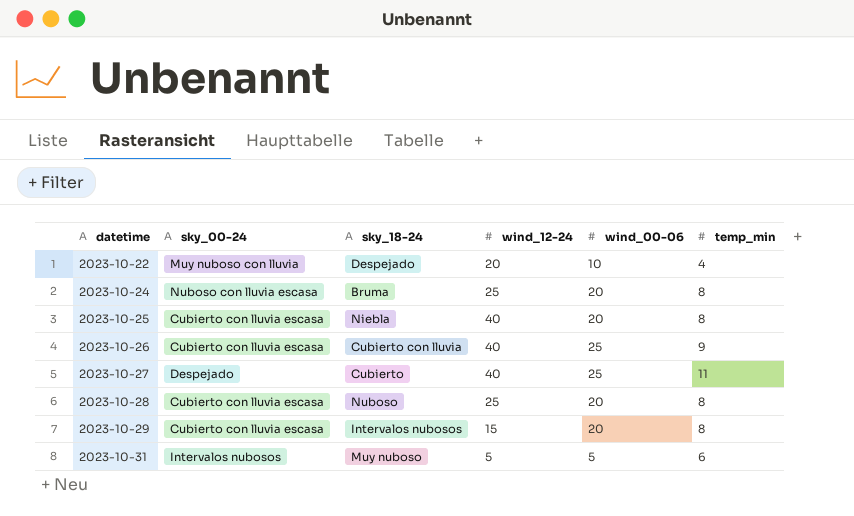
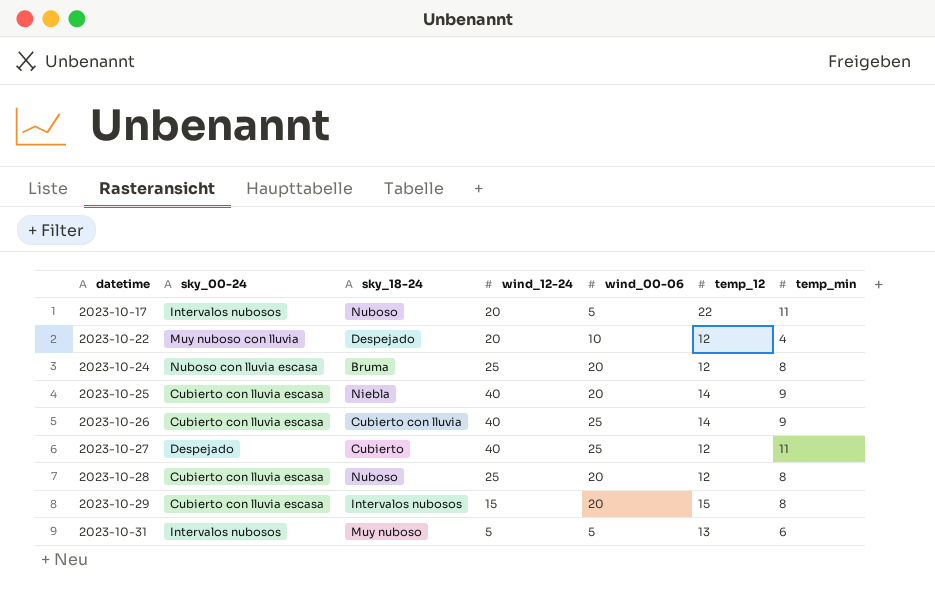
column temp_12 | position: none -> 6
row 2023-10-17: none -> Intervalos nubosos | Nuboso | 20 | 5 | 22 | 11
2023-10-25 | temp_min: 8 -> 9

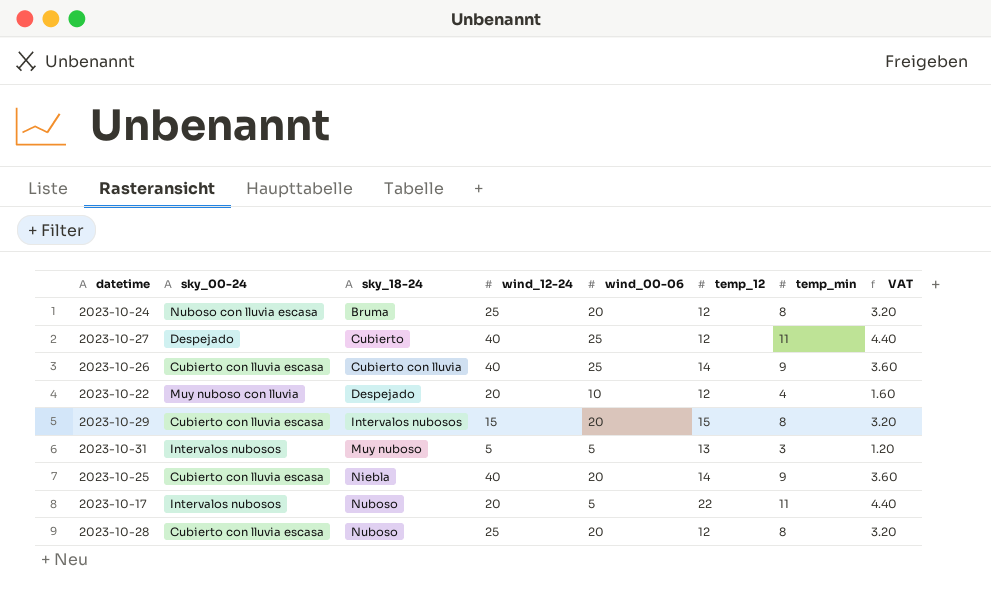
row order: datetime ascending -> sky_18-24 ascending
column VAT | formula: none -> [temp_min] * 0.4
2023-10-31 | temp_min: 6 -> 3

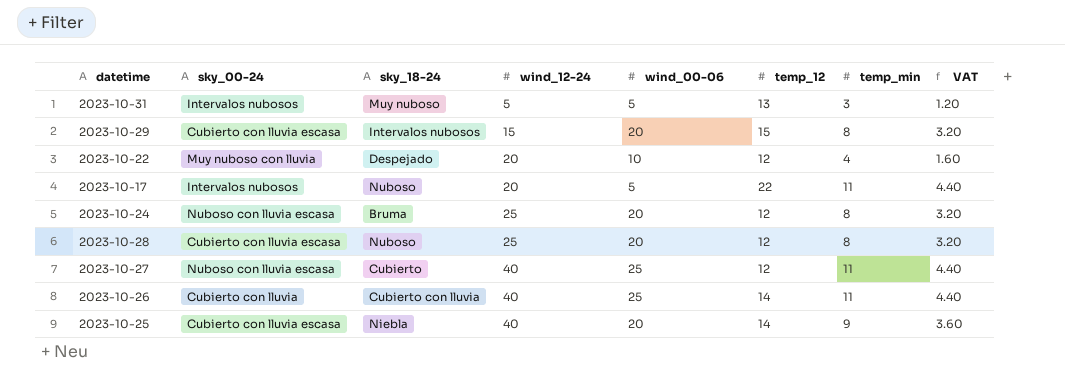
row order: sky_18-24 ascending -> wind_12-24 ascending
2023-10-27 | sky_00-24: Despejado -> Nuboso con lluvia escasa
2023-10-26 | sky_00-24: Cubierto con lluvia escasa -> Cubierto con lluvia
2023-10-26 | temp_min: 9 -> 11
2023-10-26 | VAT: 3.60 -> 4.40

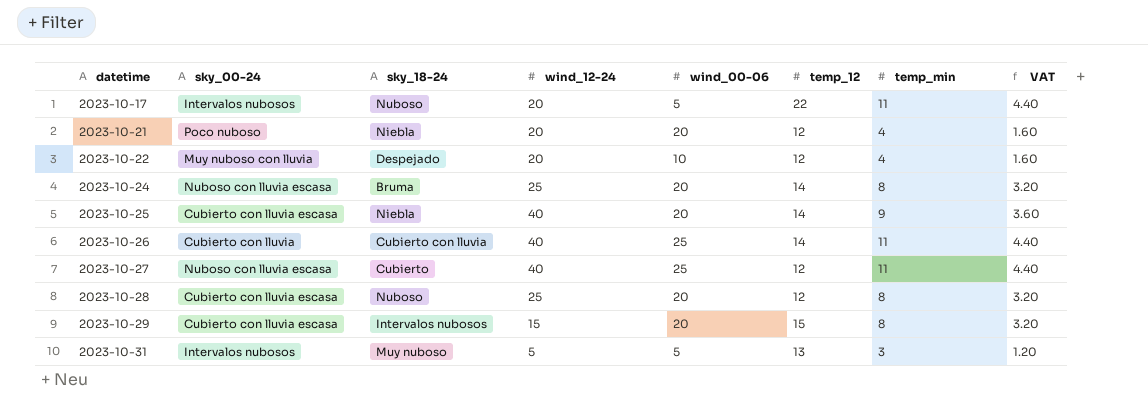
row order: wind_12-24 ascending -> datetime ascending
row 2023-10-21: none -> Poco nuboso | Niebla | 20 | 20 | 12 | 4 | 1.60
2023-10-24 | temp_12: 12 -> 14

